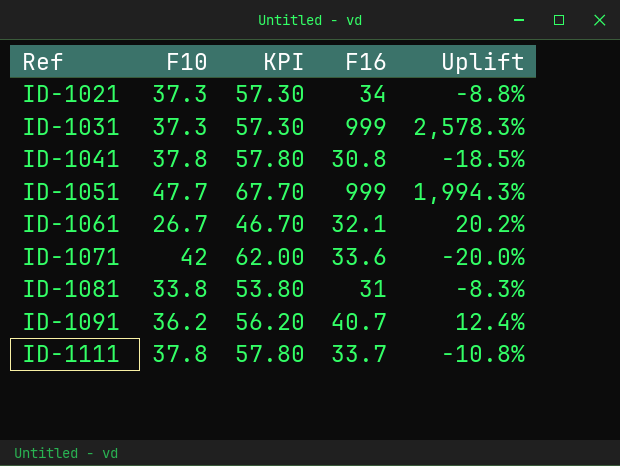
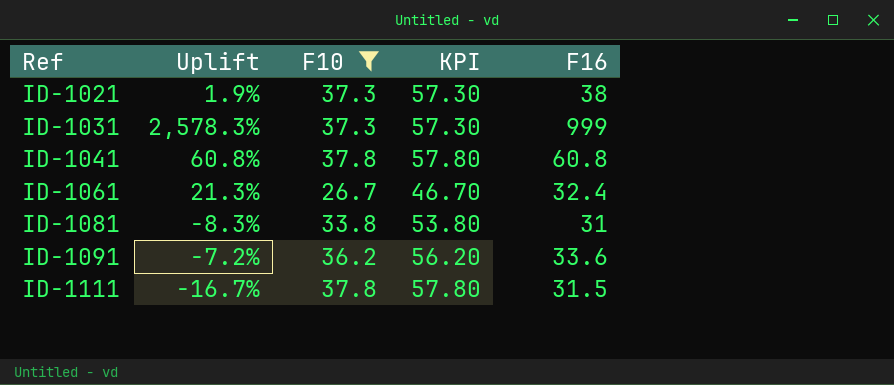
filter: none -> F10 <= 37.8
column Uplift | position: 5 -> 2
ID-1021 | Uplift: -8.8% -> 1.9%
ID-1021 | F16: 34 -> 38
ID-1041 | Uplift: -18.5% -> 60.8%
ID-1041 | F16: 30.8 -> 60.8
ID-1061 | Uplift: 20.2% -> 21.3%
ID-1061 | F16: 32.1 -> 32.4
ID-1091 | Uplift: 12.4% -> -7.2%
ID-1091 | F16: 40.7 -> 33.6
ID-1111 | Uplift: -10.8% -> -16.7%
ID-1111 | F16: 33.7 -> 31.5

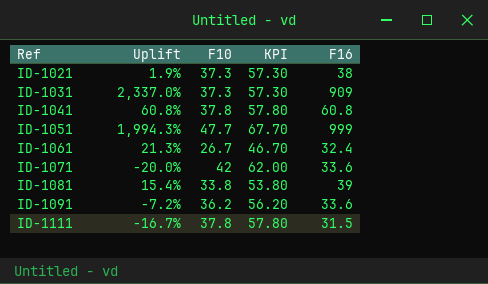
filter: F10 <= 37.8 -> none
ID-1031 | Uplift: 2,578.3% -> 2,337.0%
ID-1031 | F16: 999 -> 909
ID-1081 | Uplift: -8.3% -> 15.4%
ID-1081 | F16: 31 -> 39

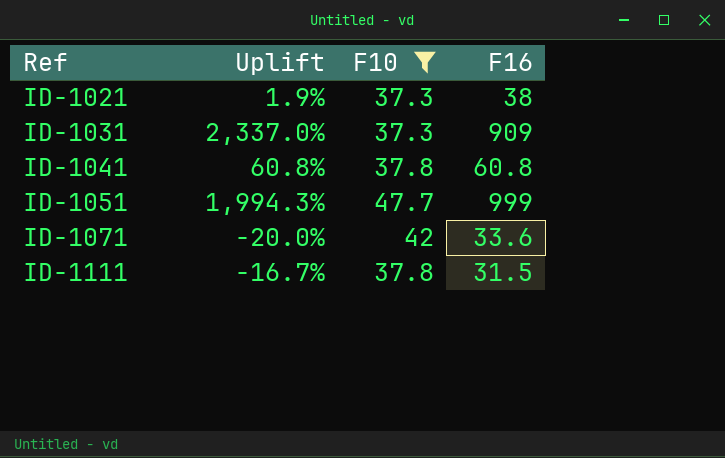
filter: none -> F10 >= 37.3
column KPI | formula: [F10] + 20 -> none

